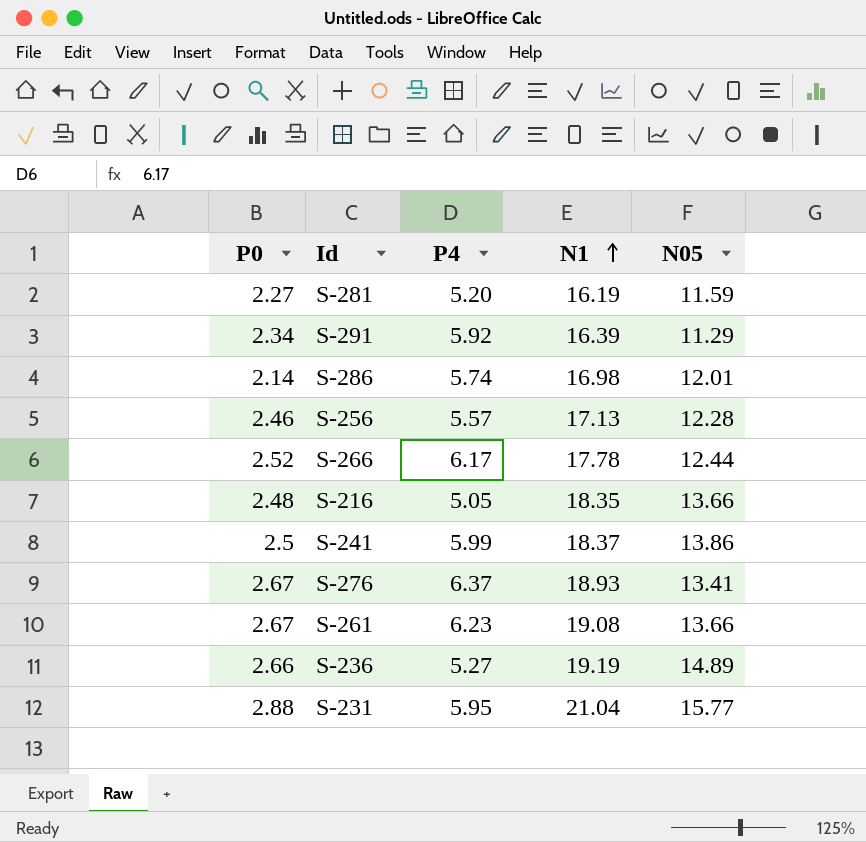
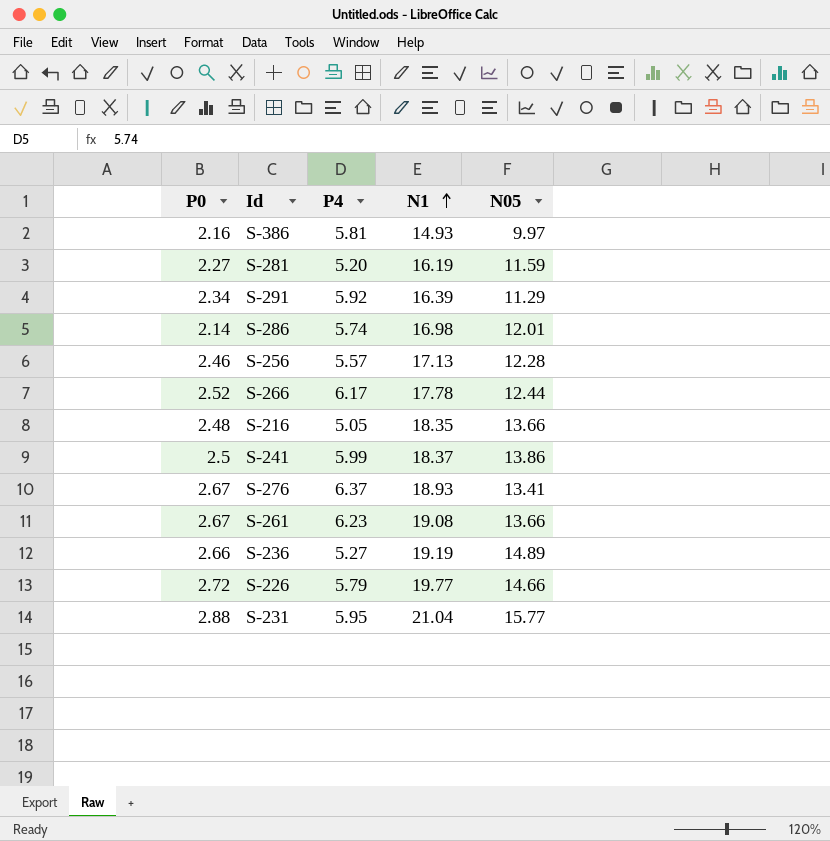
row S-386: none -> 2.16 | 5.81 | 14.93 | 9.97
row S-226: none -> 2.72 | 5.79 | 19.77 | 14.66

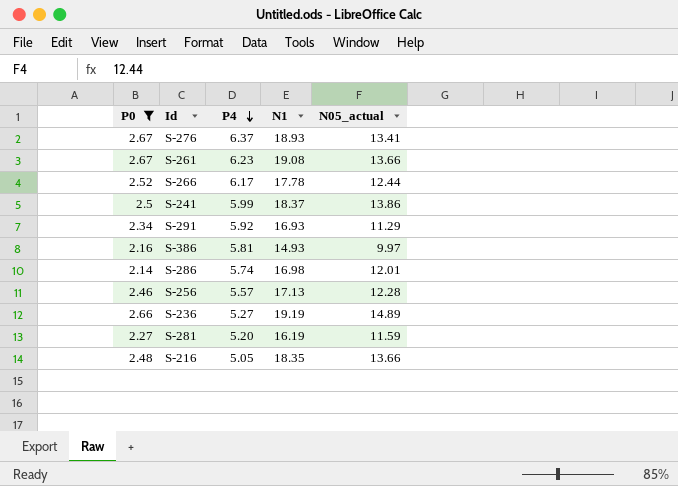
filter: none -> P0 <= 2.67
row order: N1 ascending -> P4 descending
column name: N05 -> N05_actual
S-291 | N1: 16.39 -> 16.93

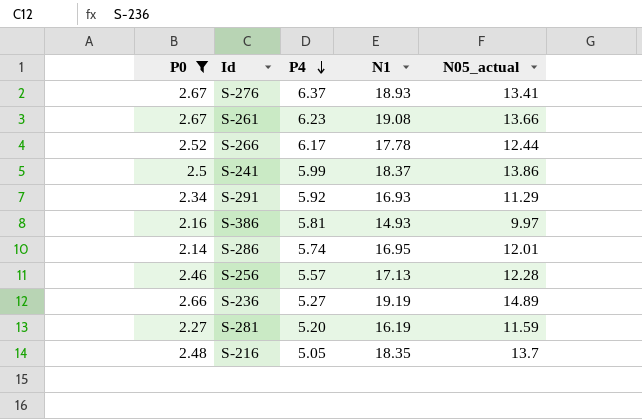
S-286 | N1: 16.98 -> 16.95
S-216 | N05_actual: 13.66 -> 13.7

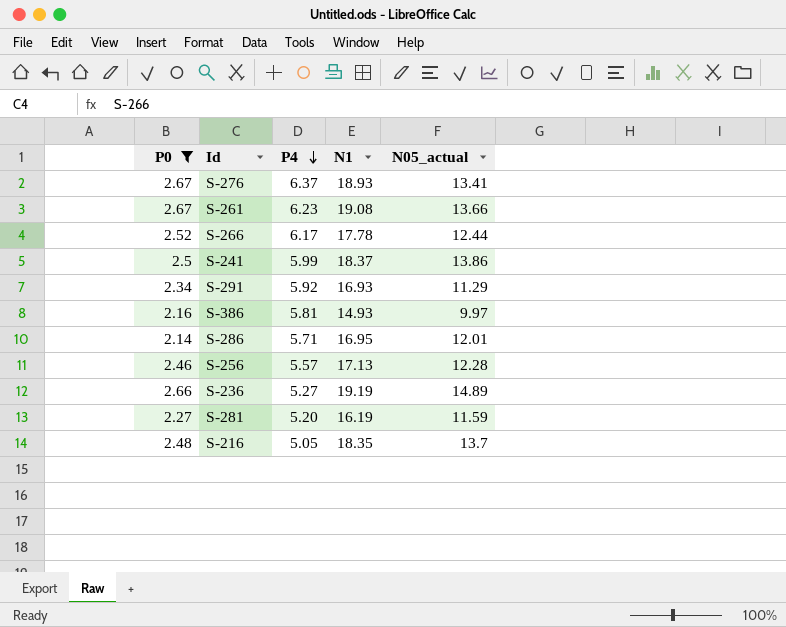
S-286 | P4: 5.74 -> 5.71

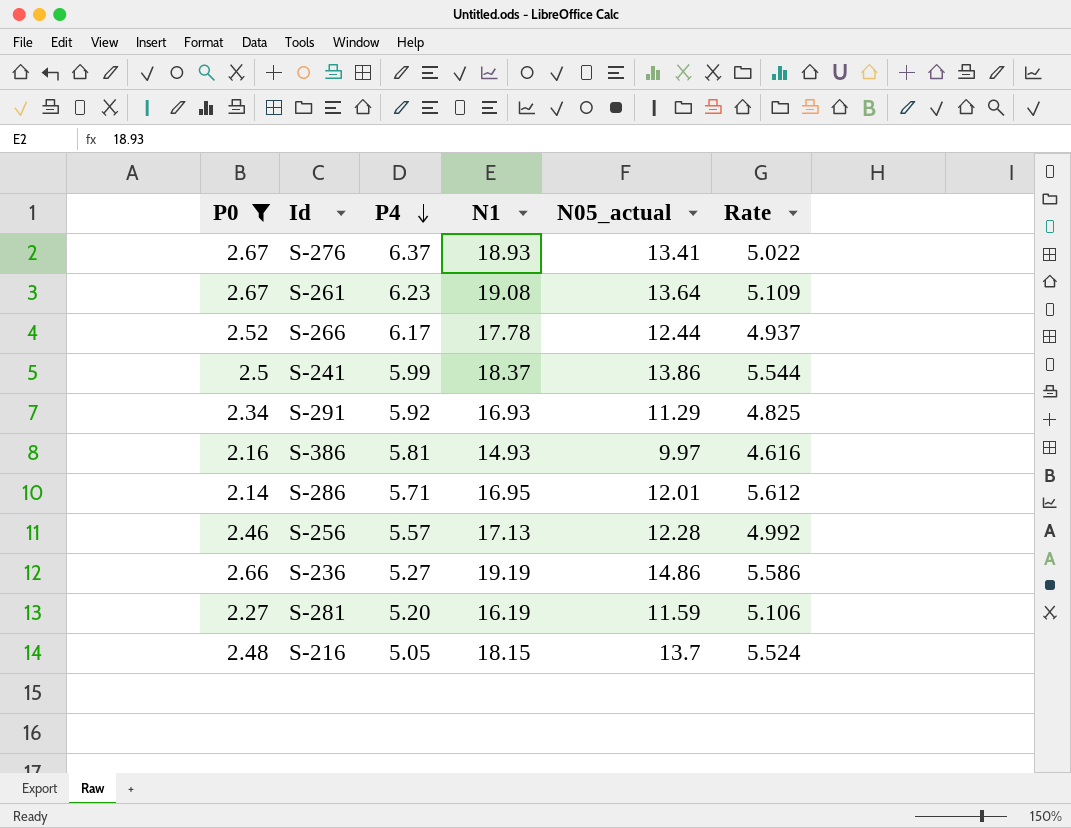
column Rate | formula: none -> [N05_actual] / [P0]
S-261 | N05_actual: 13.66 -> 13.64
S-236 | N05_actual: 14.89 -> 14.86
S-216 | N1: 18.35 -> 18.15

